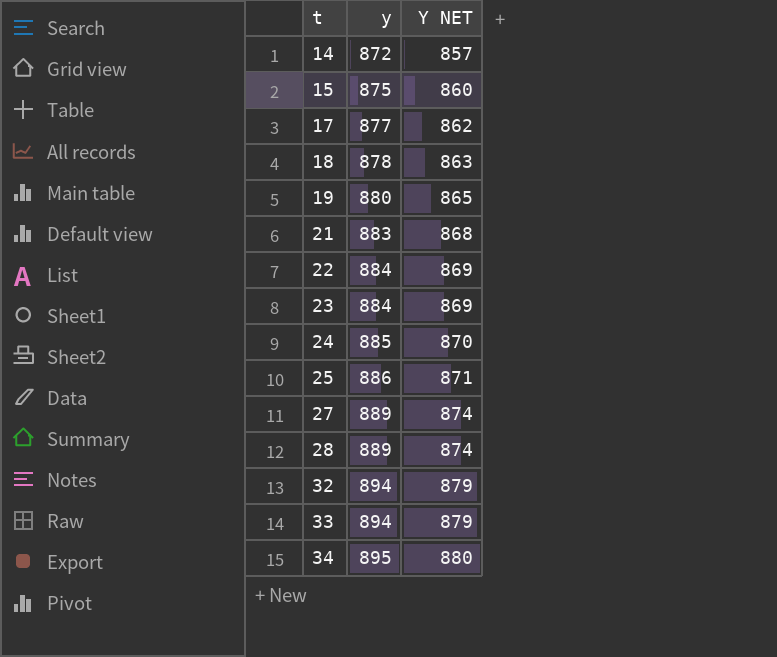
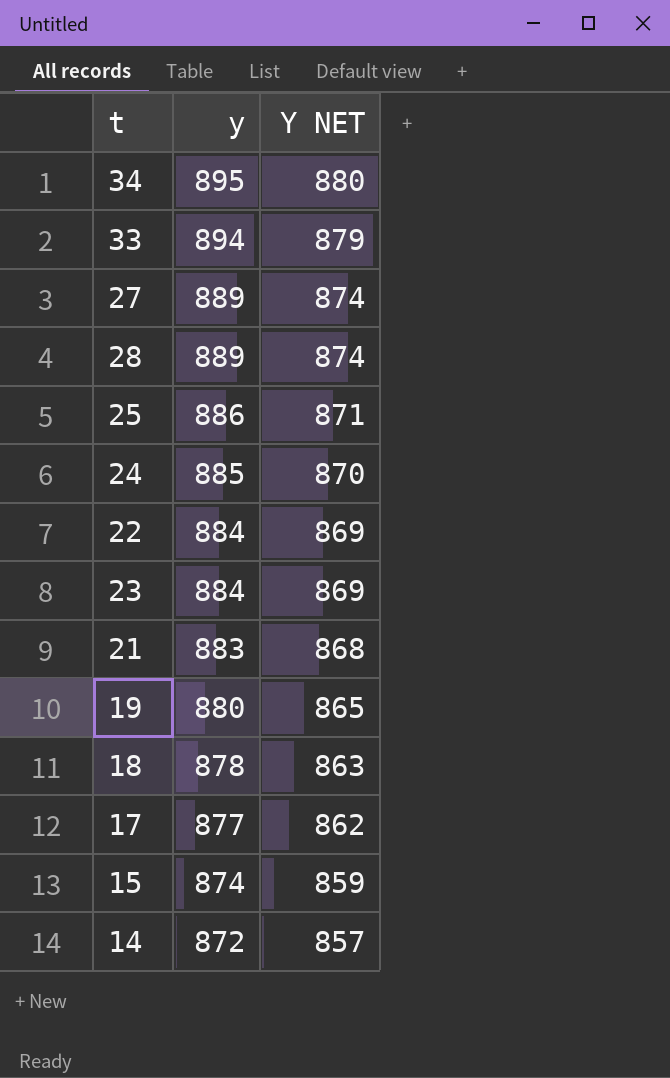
row order: t ascending -> y descending
row 32: 894 | 879 -> none
15 | y: 875 -> 874
15 | Y NET: 860 -> 859

